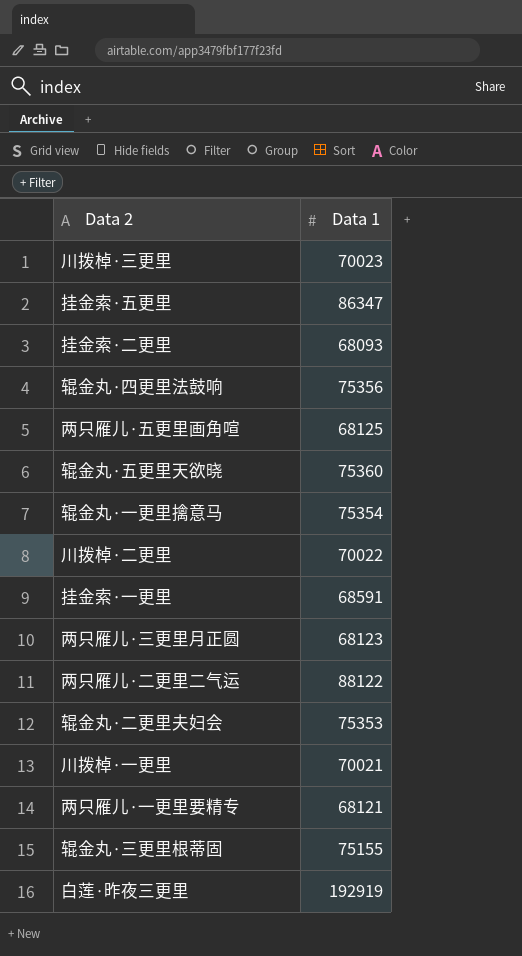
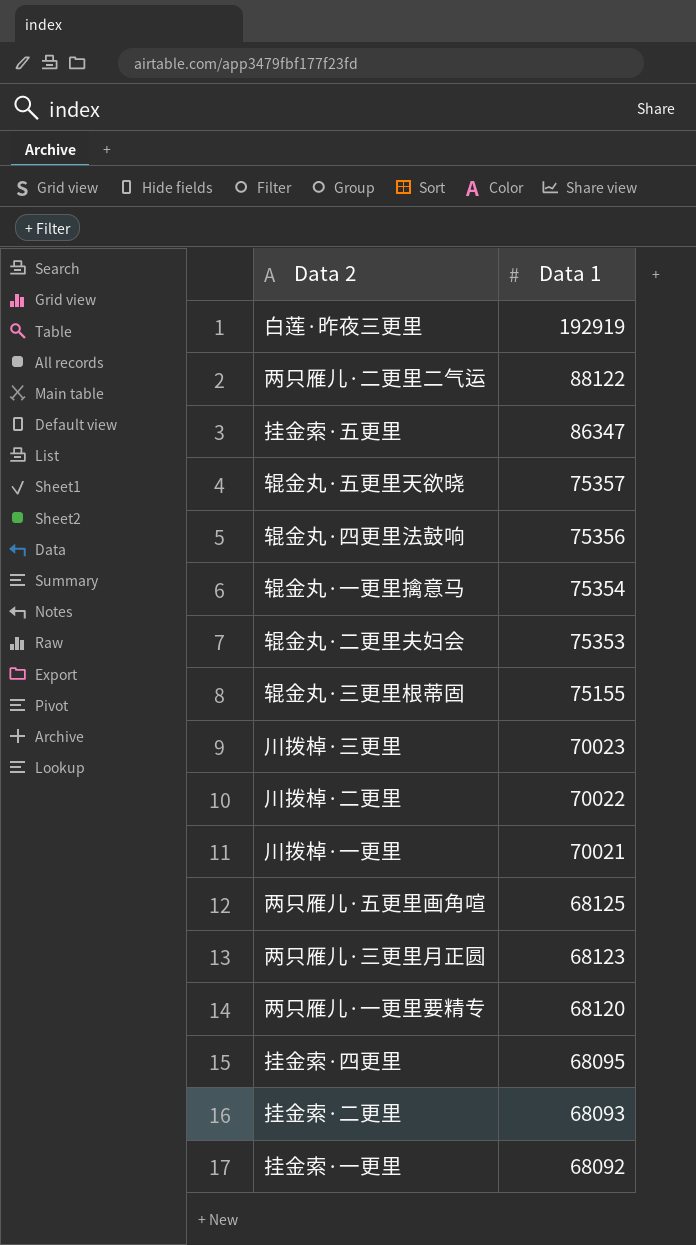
row order: none -> Data 1 descending
辊金丸·五更里天欲晓 | Data 1: 75360 -> 75357
两只雁儿·一更里要精专 | Data 1: 68121 -> 68120
row 挂金索·四更里: none -> 68095
挂金索·一更里 | Data 1: 68591 -> 68092

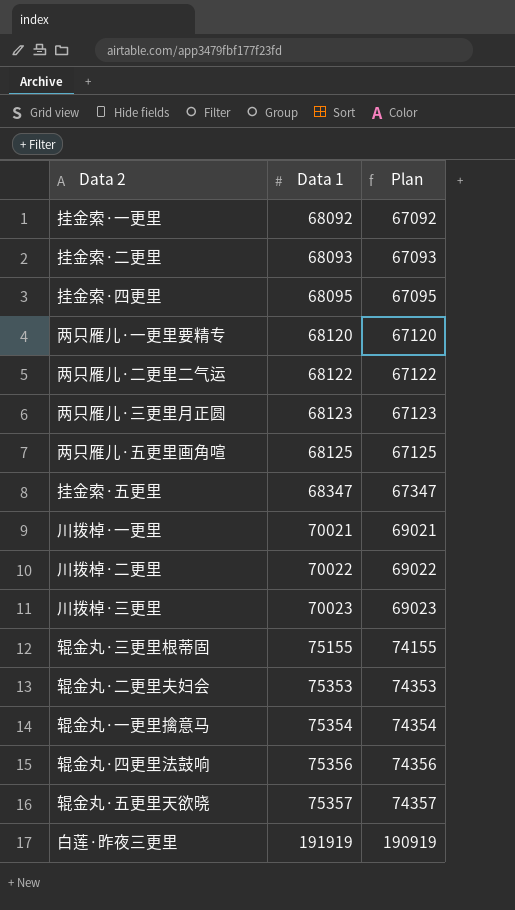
row order: Data 1 descending -> Data 1 ascending
column Plan | formula: none -> [Data 1] - 1000
两只雁儿·二更里二气运 | Data 1: 88122 -> 68122
挂金索·五更里 | Data 1: 86347 -> 68347
白莲·昨夜三更里 | Data 1: 192919 -> 191919

